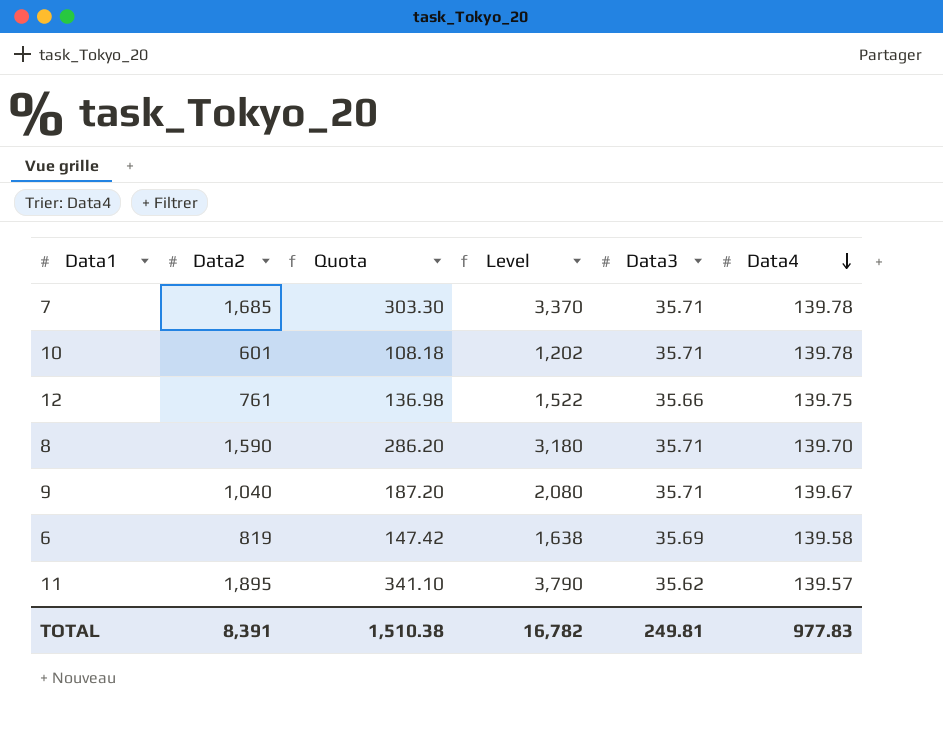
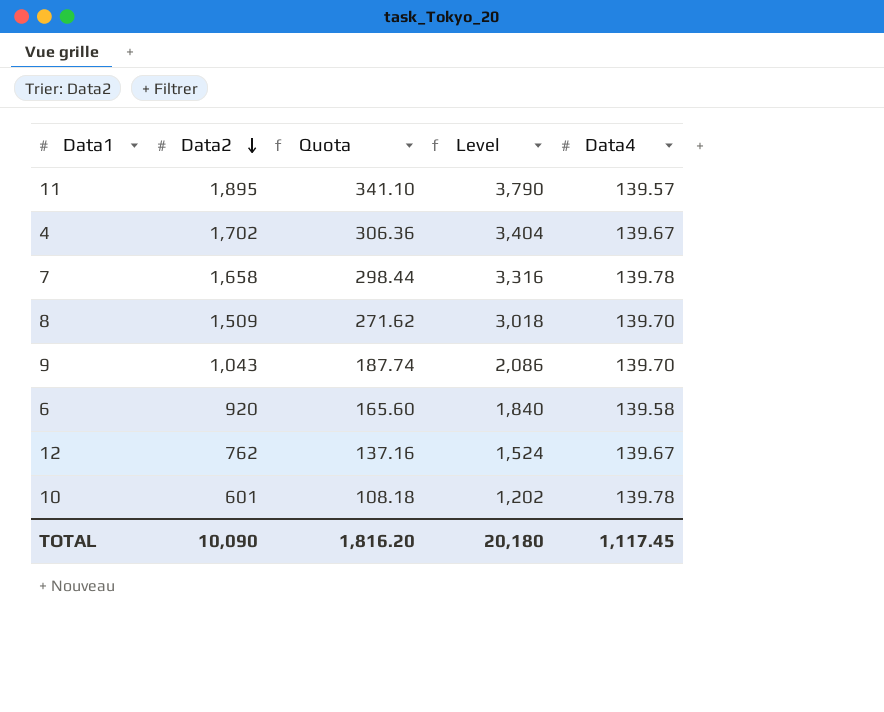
row order: Data4 descending -> Data2 descending
column Data3 | position: 5 -> none
row 4: none -> 1,702 | 306.36 | 3,404 | 139.67
7 | Data2: 1,685 -> 1,658
7 | Quota: 303.30 -> 298.44
7 | Level: 3,370 -> 3,316
8 | Data2: 1,590 -> 1,509
8 | Quota: 286.20 -> 271.62
8 | Level: 3,180 -> 3,018
9 | Data2: 1,040 -> 1,043
9 | Quota: 187.20 -> 187.74
9 | Level: 2,080 -> 2,086
9 | Data4: 139.67 -> 139.70
6 | Data2: 819 -> 920
6 | Quota: 147.42 -> 165.60
6 | Level: 1,638 -> 1,840
12 | Data2: 761 -> 762
12 | Quota: 136.98 -> 137.16
12 | Level: 1,522 -> 1,524
12 | Data4: 139.75 -> 139.67
TOTAL | Data2: 8,391 -> 10,090
TOTAL | Quota: 1,510.38 -> 1,816.20
TOTAL | Level: 16,782 -> 20,180
TOTAL | Data4: 977.83 -> 1,117.45

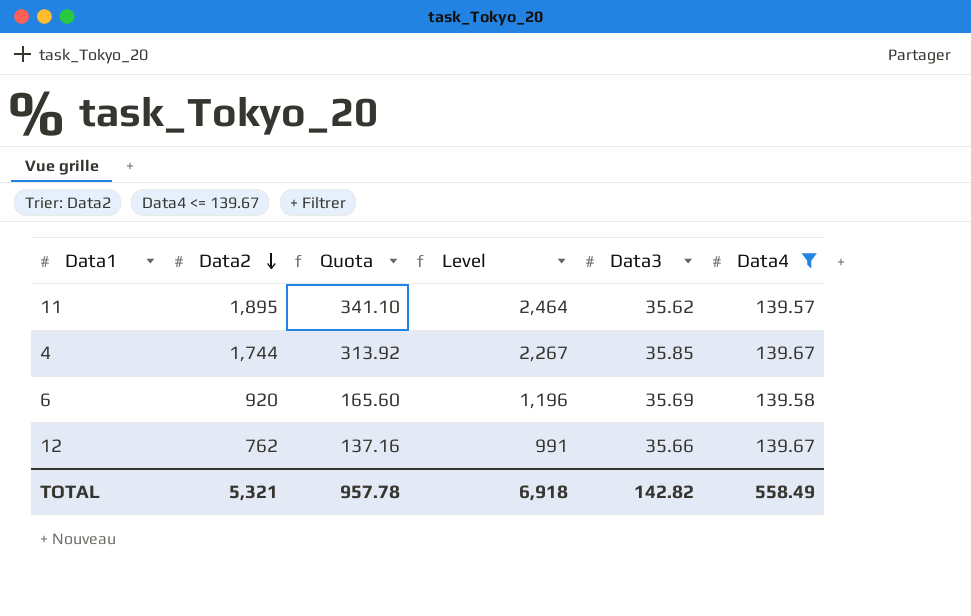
filter: none -> Data4 <= 139.67
column Level | formula: [Data2] * 2 -> [Data2] * 1.3
column Data3 | position: none -> 5
4 | Data2: 1,702 -> 1,744
4 | Quota: 306.36 -> 313.92
TOTAL | Data2: 10,090 -> 5,321
TOTAL | Quota: 1,816.20 -> 957.78
TOTAL | Level: 20,180 -> 6,918
TOTAL | Data4: 1,117.45 -> 558.49

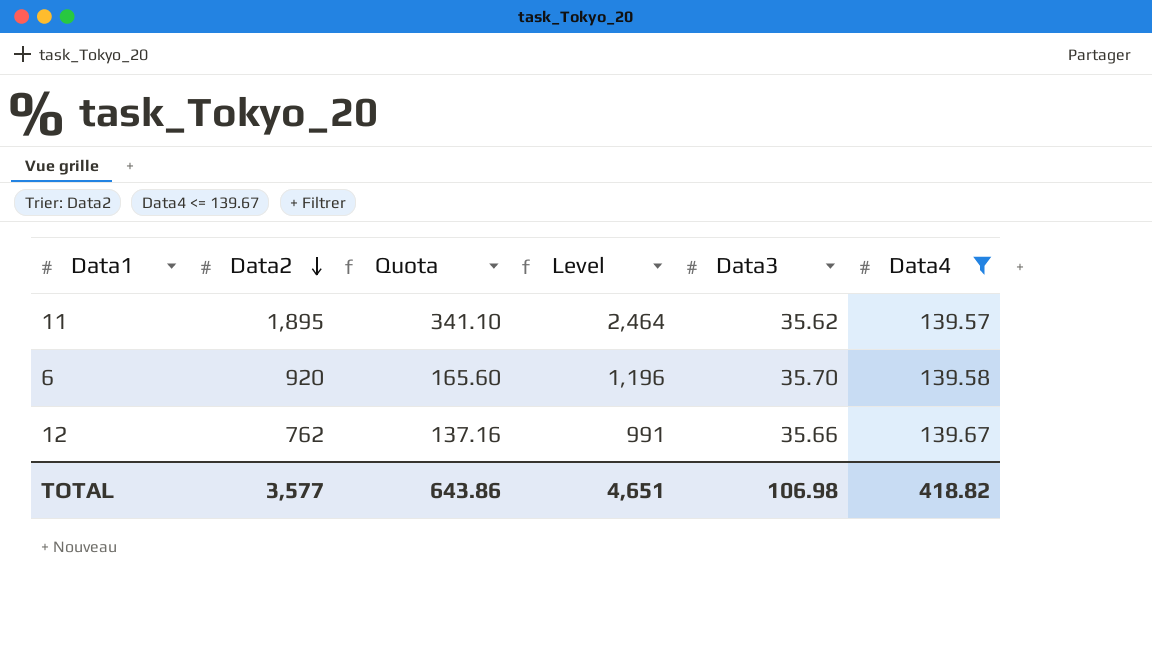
row 4: 1,744 | 313.92 | 2,267 | 35.85 | 139.67 -> none
6 | Data3: 35.69 -> 35.70
TOTAL | Data2: 5,321 -> 3,577
TOTAL | Quota: 957.78 -> 643.86
TOTAL | Level: 6,918 -> 4,651
TOTAL | Data3: 142.82 -> 106.98
TOTAL | Data4: 558.49 -> 418.82

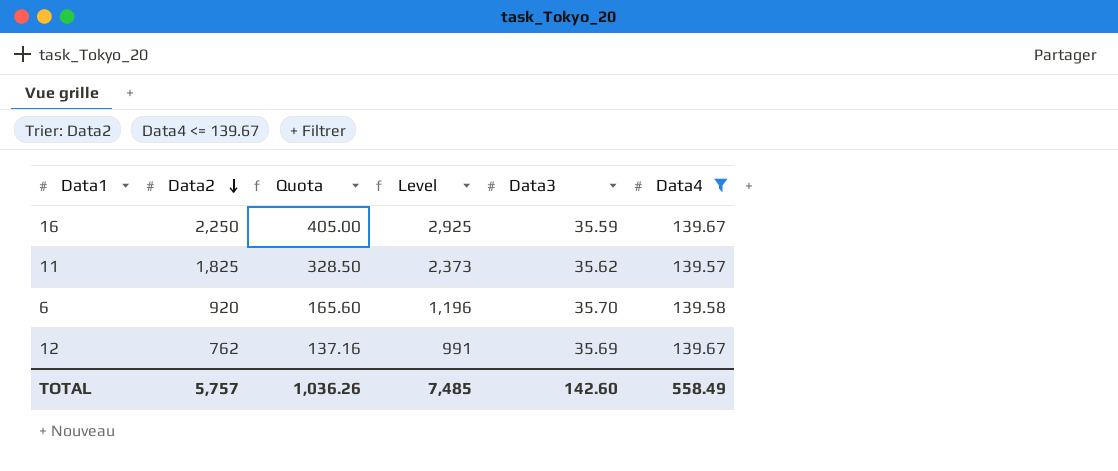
row 16: none -> 2,250 | 405.00 | 2,925 | 35.59 | 139.67
11 | Data2: 1,895 -> 1,825
11 | Quota: 341.10 -> 328.50
11 | Level: 2,464 -> 2,373
12 | Data3: 35.66 -> 35.69
TOTAL | Data2: 3,577 -> 5,757
TOTAL | Quota: 643.86 -> 1,036.26
TOTAL | Level: 4,651 -> 7,485
TOTAL | Data3: 106.98 -> 142.60
TOTAL | Data4: 418.82 -> 558.49

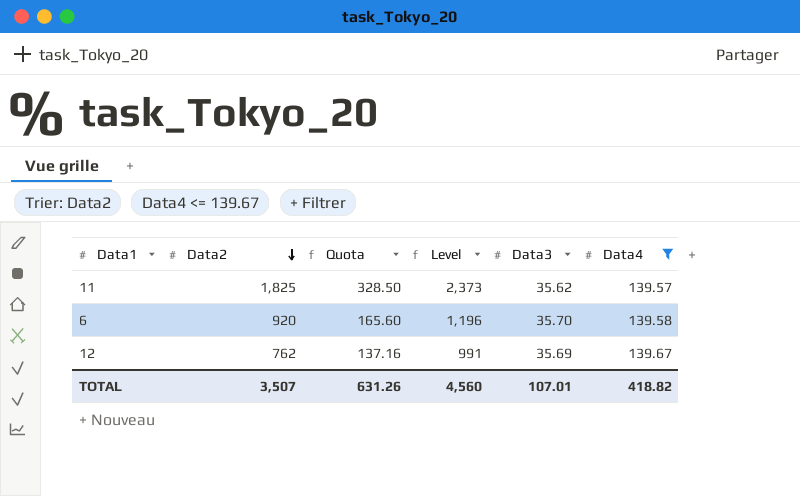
row 16: 2,250 | 405.00 | 2,925 | 35.59 | 139.67 -> none
TOTAL | Data2: 5,757 -> 3,507
TOTAL | Quota: 1,036.26 -> 631.26
TOTAL | Level: 7,485 -> 4,560
TOTAL | Data3: 142.60 -> 107.01
TOTAL | Data4: 558.49 -> 418.82

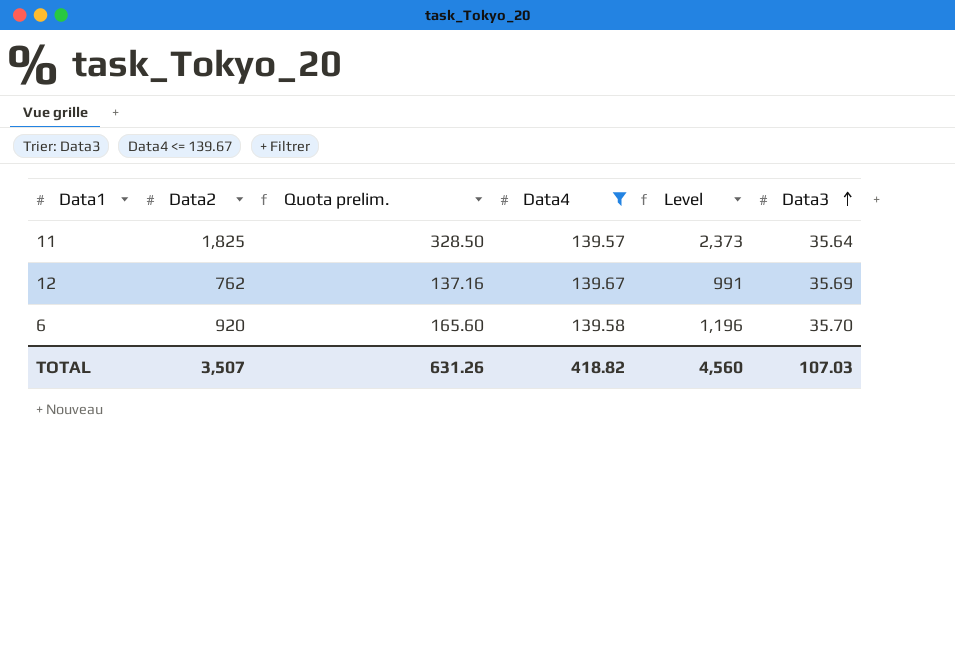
row order: Data2 descending -> Data3 ascending
column name: Quota -> Quota prelim.
column Data4 | position: 6 -> 4
11 | Data3: 35.62 -> 35.64
TOTAL | Data3: 107.01 -> 107.03

